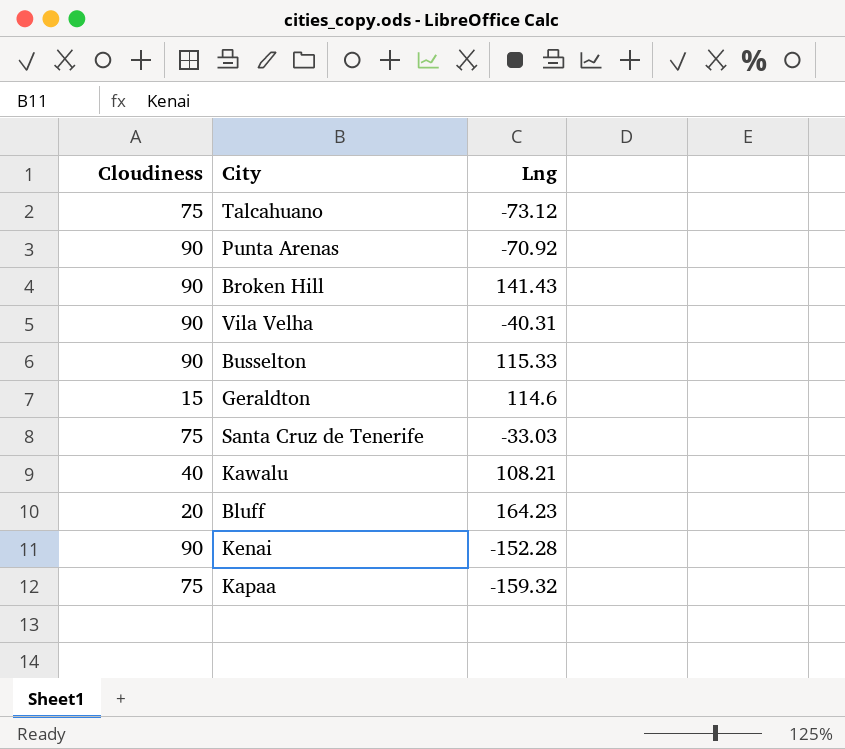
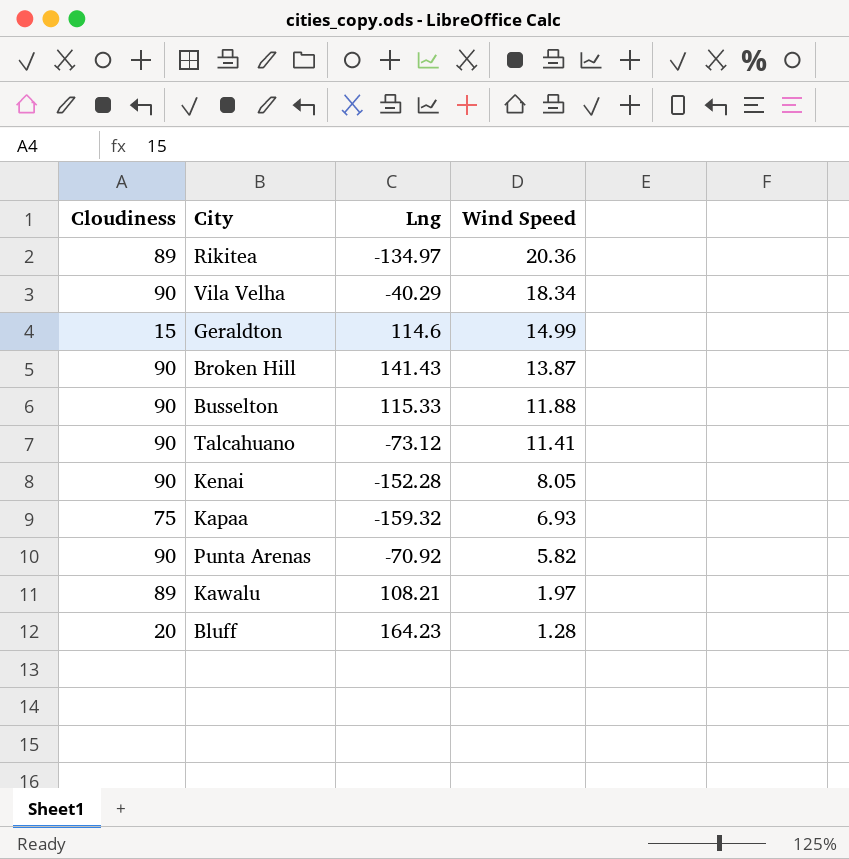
row order: none -> Wind Speed descending
column Wind Speed | position: none -> 4
row Santa Cruz de Tenerife: 75 | -33.03 -> none
row Rikitea: none -> 89 | -134.97 | 20.36
Vila Velha | Lng: -40.31 -> -40.29
Talcahuano | Cloudiness: 75 -> 90
Kawalu | Cloudiness: 40 -> 89

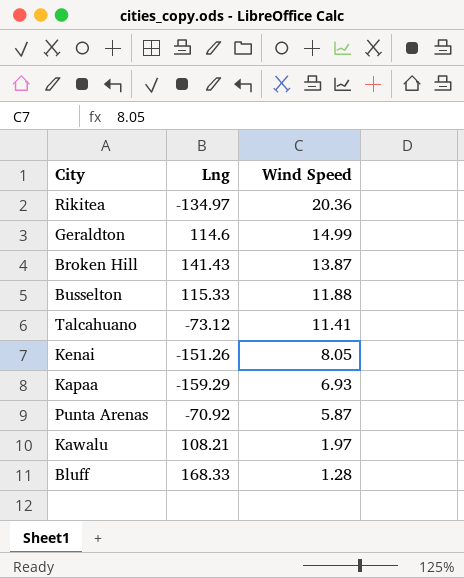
column Cloudiness | position: 1 -> none
row Vila Velha: 90 | -40.29 | 18.34 -> none
Kenai | Lng: -152.28 -> -151.26
Kapaa | Lng: -159.32 -> -159.29
Punta Arenas | Wind Speed: 5.82 -> 5.87
Bluff | Lng: 164.23 -> 168.33

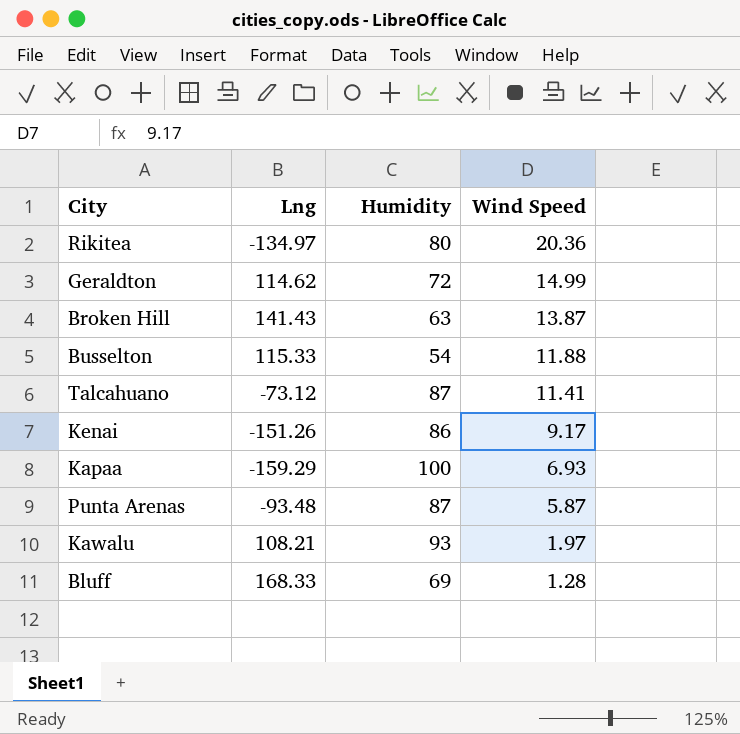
column Humidity | position: none -> 3
Geraldton | Lng: 114.6 -> 114.62
Kenai | Wind Speed: 8.05 -> 9.17
Punta Arenas | Lng: -70.92 -> -93.48

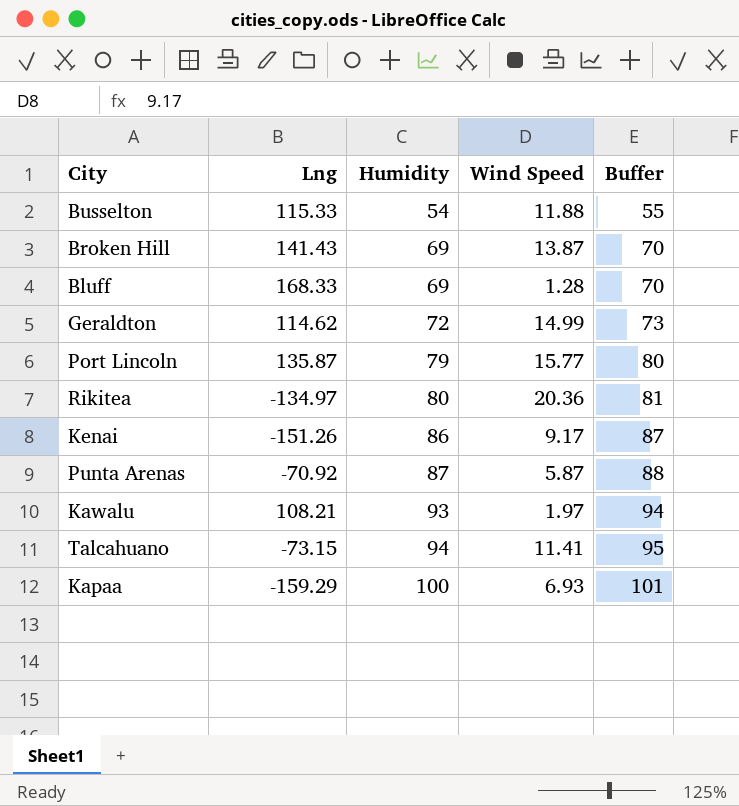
row order: Wind Speed descending -> Humidity ascending
column Buffer | formula: none -> [Humidity] + 1
Broken Hill | Humidity: 63 -> 69
row Port Lincoln: none -> 135.87 | 79 | 15.77 | 80
Punta Arenas | Lng: -93.48 -> -70.92
Talcahuano | Lng: -73.12 -> -73.15
Talcahuano | Humidity: 87 -> 94

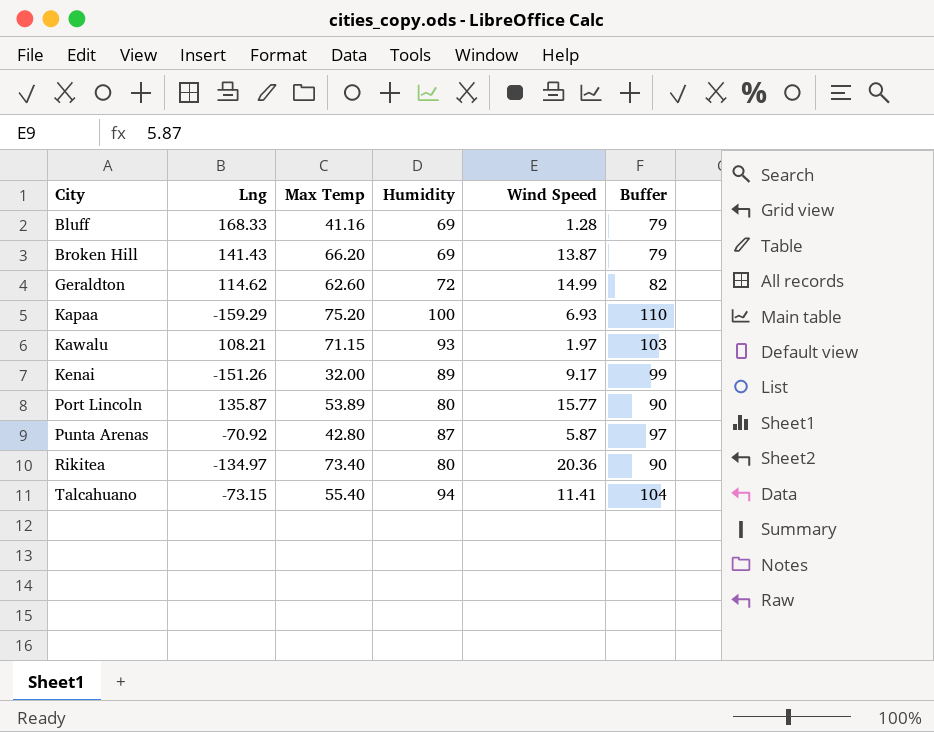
row order: Humidity ascending -> City ascending
column Max Temp | position: none -> 3
column Buffer | formula: [Humidity] + 1 -> [Humidity] + 10
row Busselton: 115.33 | 54 | 11.88 | 55 -> none
Kenai | Humidity: 86 -> 89
Port Lincoln | Humidity: 79 -> 80

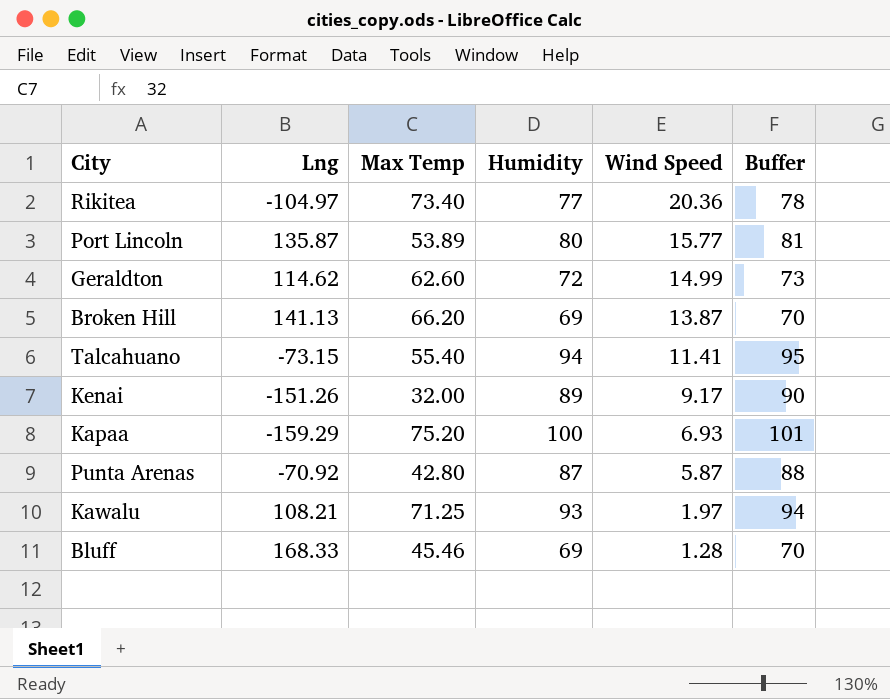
row order: City ascending -> Wind Speed descending
column Buffer | formula: [Humidity] + 10 -> [Humidity] + 1
Rikitea | Lng: -134.97 -> -104.97
Rikitea | Humidity: 80 -> 77
Broken Hill | Lng: 141.43 -> 141.13
Kawalu | Max Temp: 71.15 -> 71.25
Bluff | Max Temp: 41.16 -> 45.46

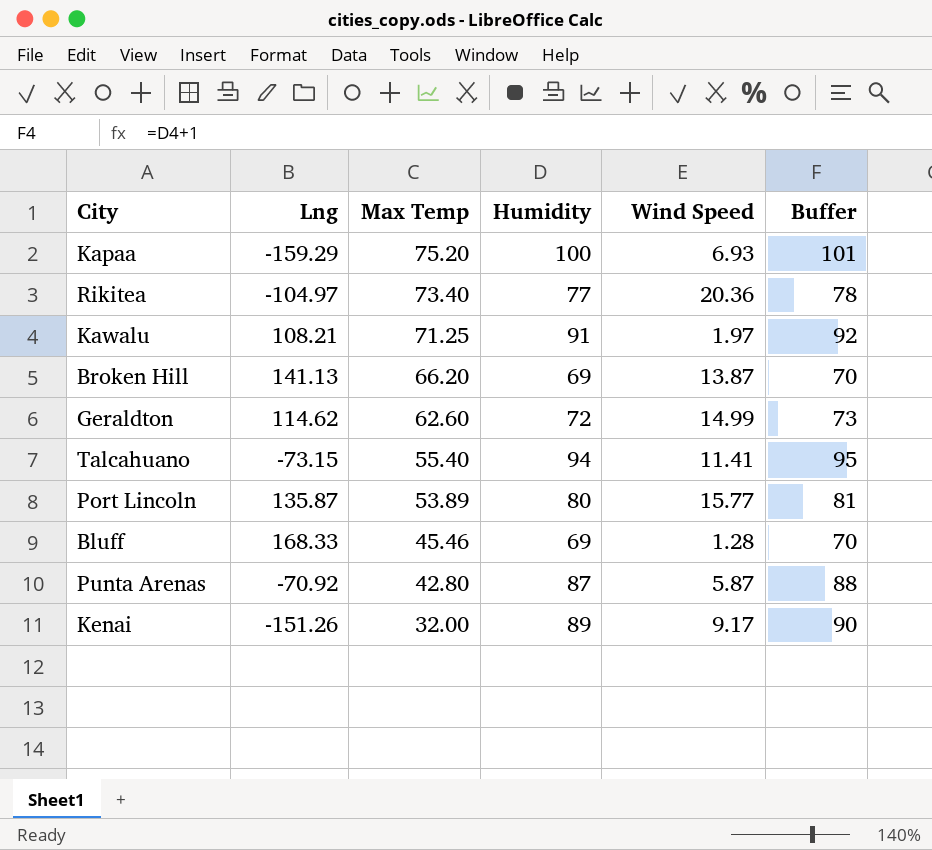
row order: Wind Speed descending -> Max Temp descending
Kawalu | Humidity: 93 -> 91
Kawalu | Buffer: 94 -> 92

